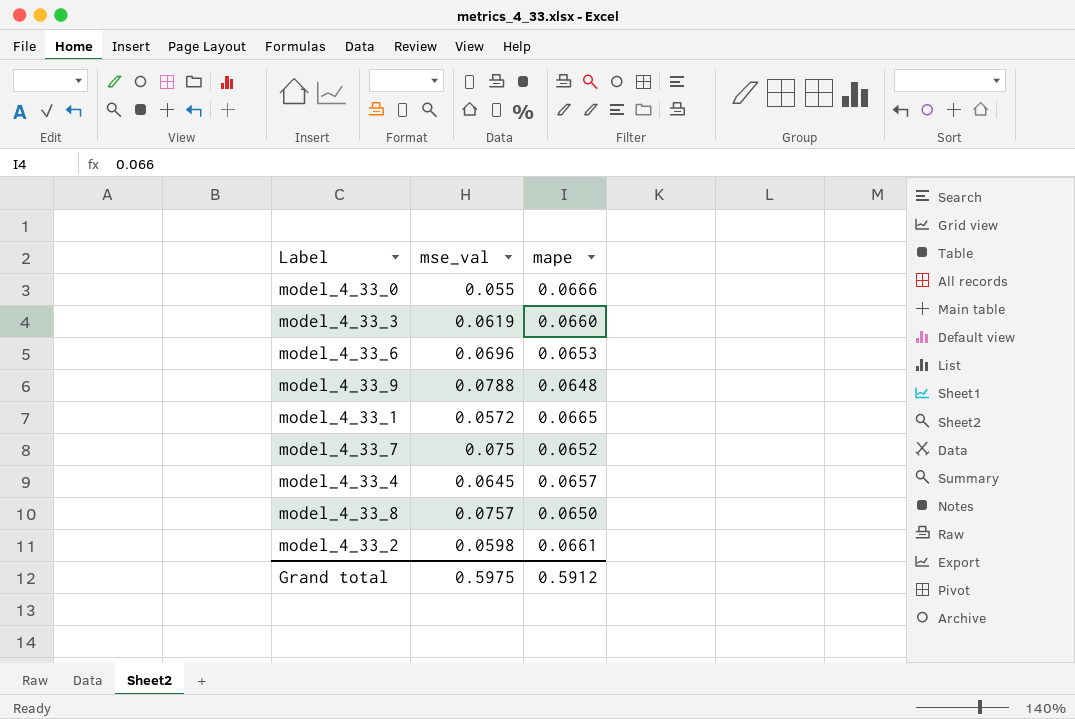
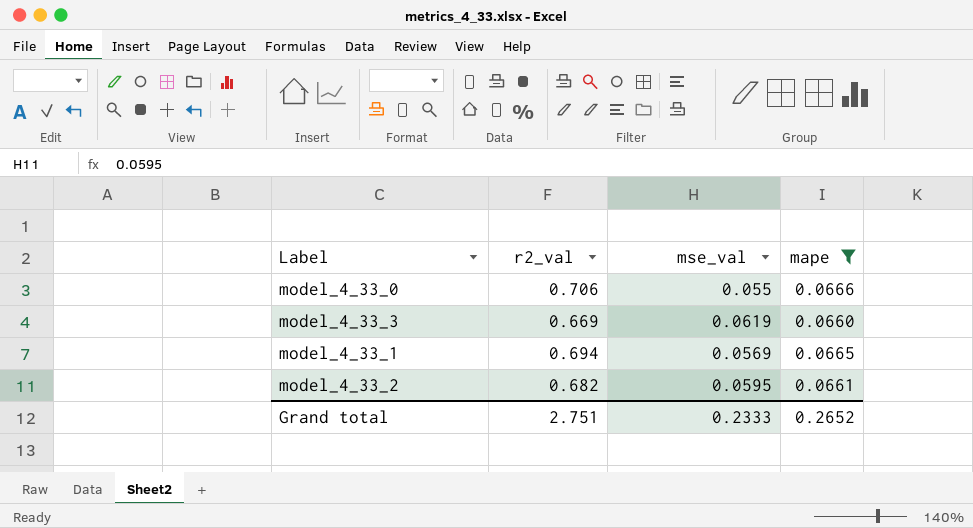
filter: none -> mape >= 0.0660
column r2_val | position: none -> 2
model_4_33_1 | mse_val: 0.0572 -> 0.0569
model_4_33_2 | mse_val: 0.0598 -> 0.0595
Grand total | mse_val: 0.5975 -> 0.2333
Grand total | mape: 0.5912 -> 0.2652

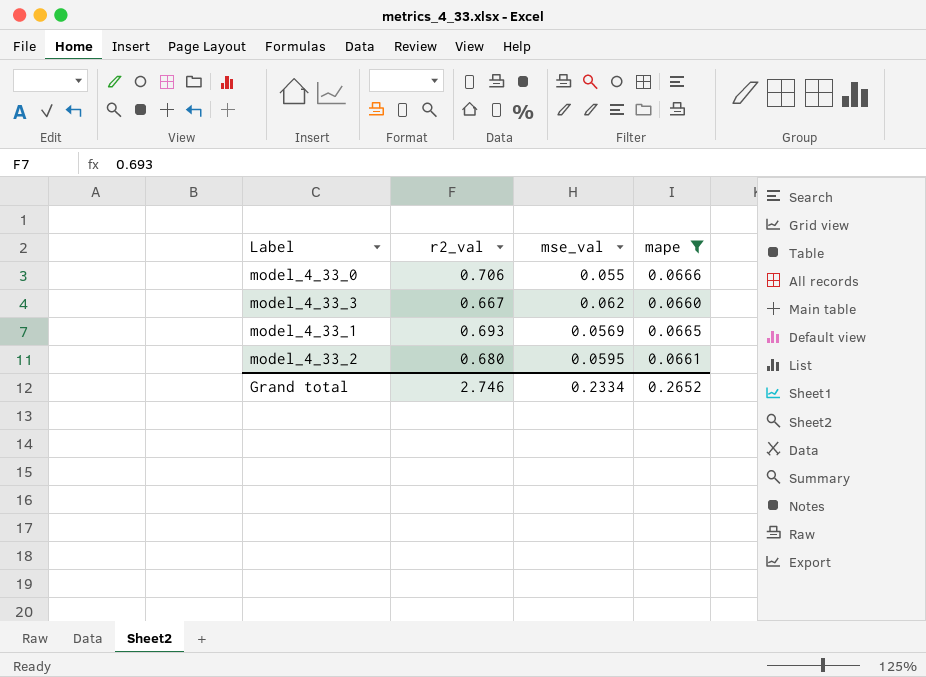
model_4_33_3 | r2_val: 0.669 -> 0.667
model_4_33_3 | mse_val: 0.0619 -> 0.062
model_4_33_1 | r2_val: 0.694 -> 0.693
model_4_33_2 | r2_val: 0.682 -> 0.680
Grand total | r2_val: 2.751 -> 2.746
Grand total | mse_val: 0.2333 -> 0.2334

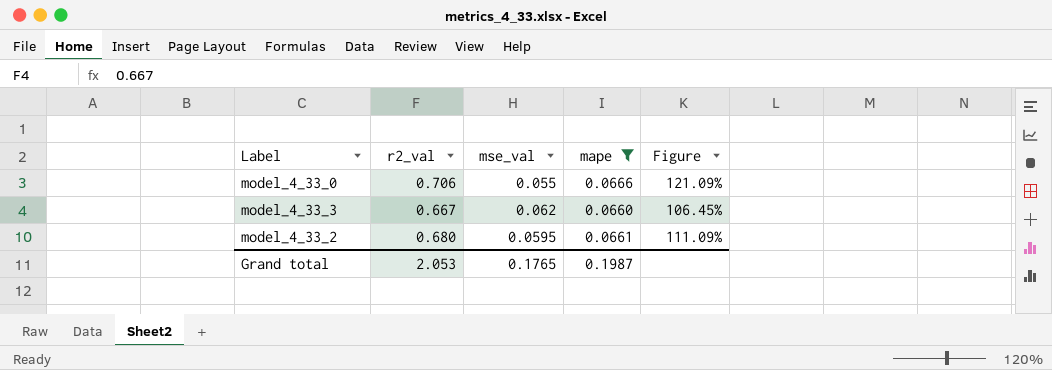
column Figure | formula: none -> [mape] / [mse_val]
row model_4_33_1: 0.693 | 0.0569 | 0.0665 -> none
Grand total | r2_val: 2.746 -> 2.053
Grand total | mse_val: 0.2334 -> 0.1765
Grand total | mape: 0.2652 -> 0.1987

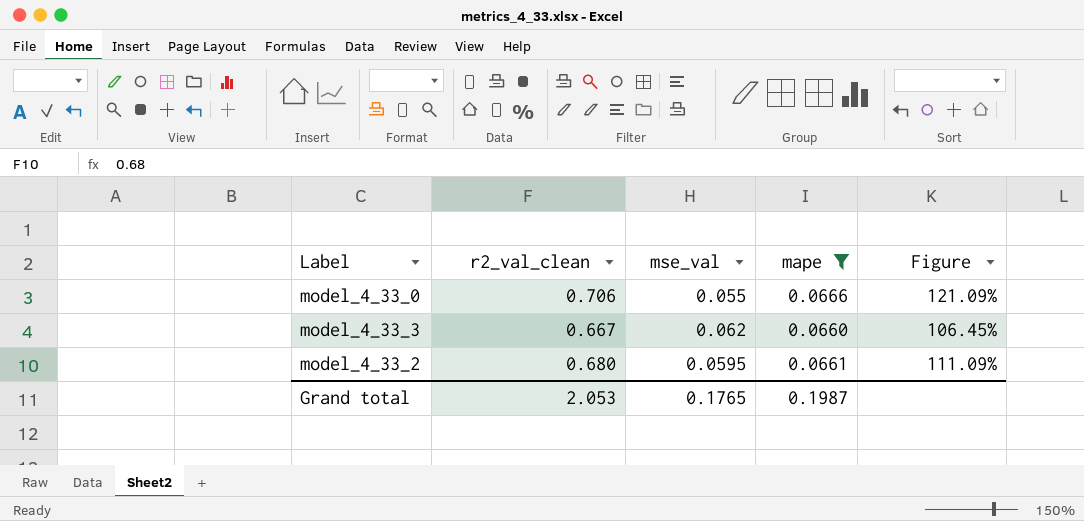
column name: r2_val -> r2_val_clean

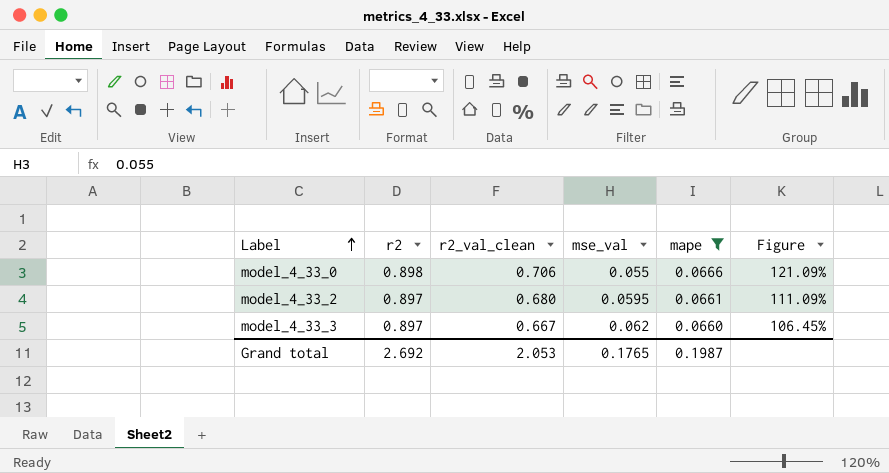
row order: none -> Label ascending
column r2 | position: none -> 2

